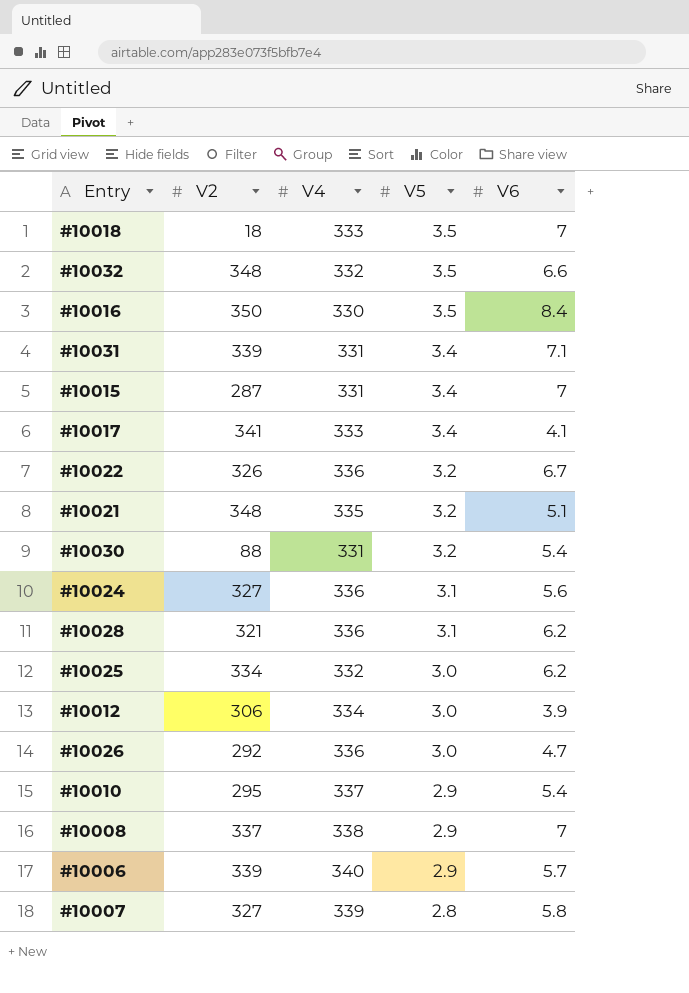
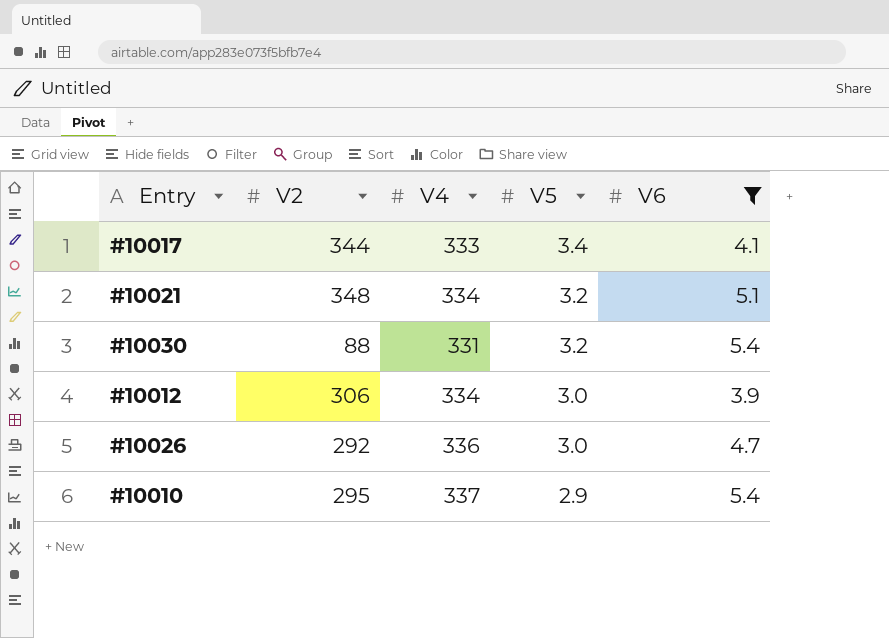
filter: none -> V6 <= 5.4
#10017 | V2: 341 -> 344
#10021 | V4: 335 -> 334

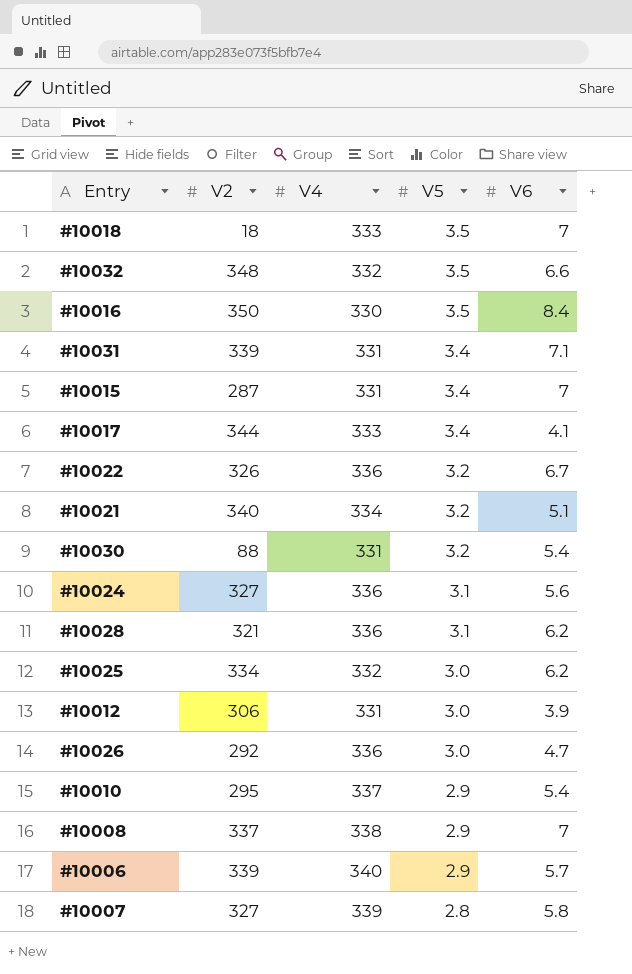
filter: V6 <= 5.4 -> none
#10021 | V2: 348 -> 340
#10012 | V4: 334 -> 331

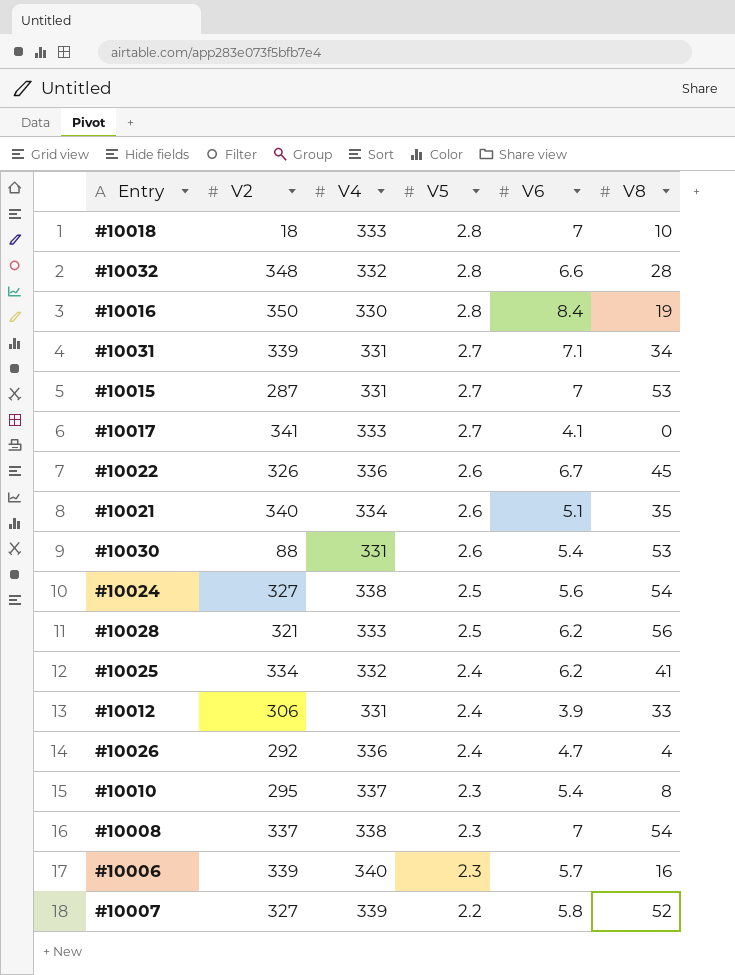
column V8 | position: none -> 6
#10018 | V5: 3.5 -> 2.8
#10032 | V5: 3.5 -> 2.8
#10016 | V5: 3.5 -> 2.8
#10031 | V5: 3.4 -> 2.7
#10015 | V5: 3.4 -> 2.7
#10017 | V2: 344 -> 341
#10017 | V5: 3.4 -> 2.7
#10022 | V5: 3.2 -> 2.6
#10021 | V5: 3.2 -> 2.6
#10030 | V5: 3.2 -> 2.6
#10024 | V4: 336 -> 338
#10024 | V5: 3.1 -> 2.5
#10028 | V4: 336 -> 333
#10028 | V5: 3.1 -> 2.5
#10025 | V5: 3.0 -> 2.4
#10012 | V5: 3.0 -> 2.4
#10026 | V5: 3.0 -> 2.4
#10010 | V5: 2.9 -> 2.3
#10008 | V5: 2.9 -> 2.3
#10006 | V5: 2.9 -> 2.3
#10007 | V5: 2.8 -> 2.2

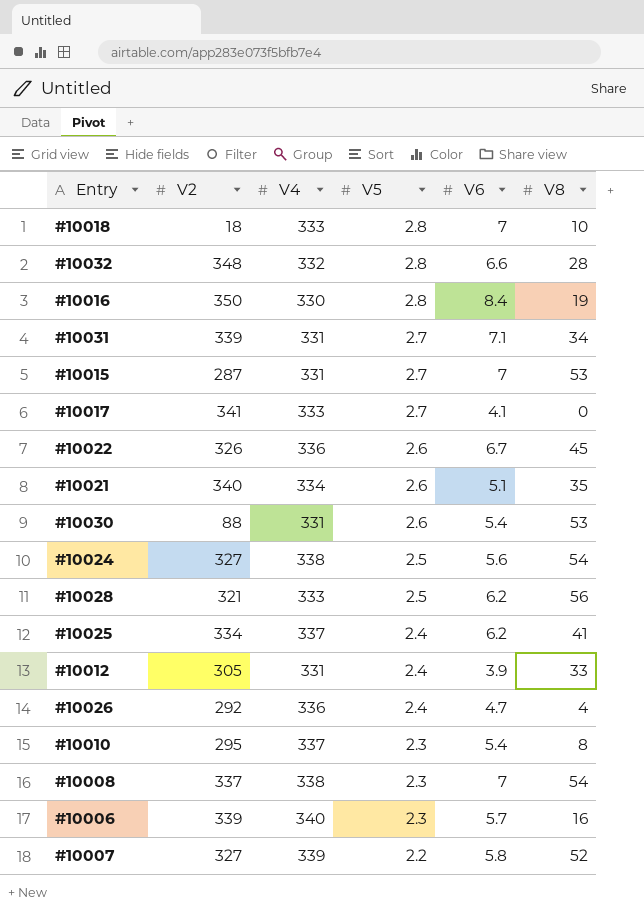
#10025 | V4: 332 -> 337
#10012 | V2: 306 -> 305

